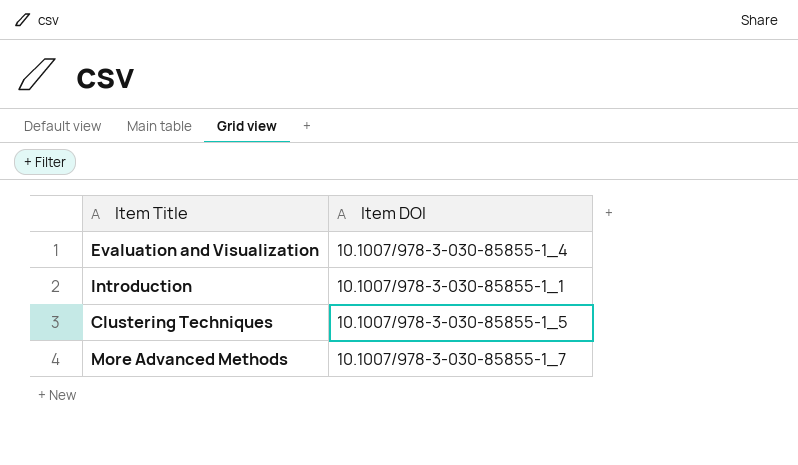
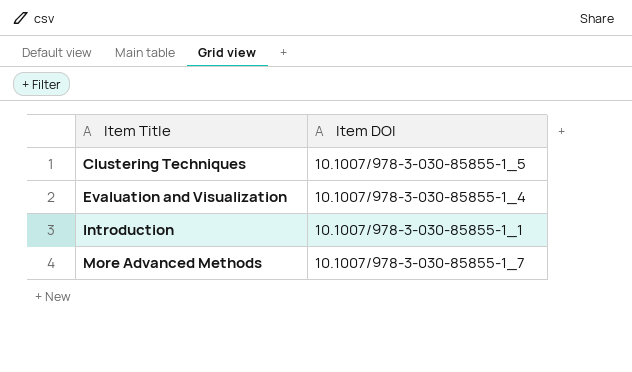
row order: none -> Item Title ascending

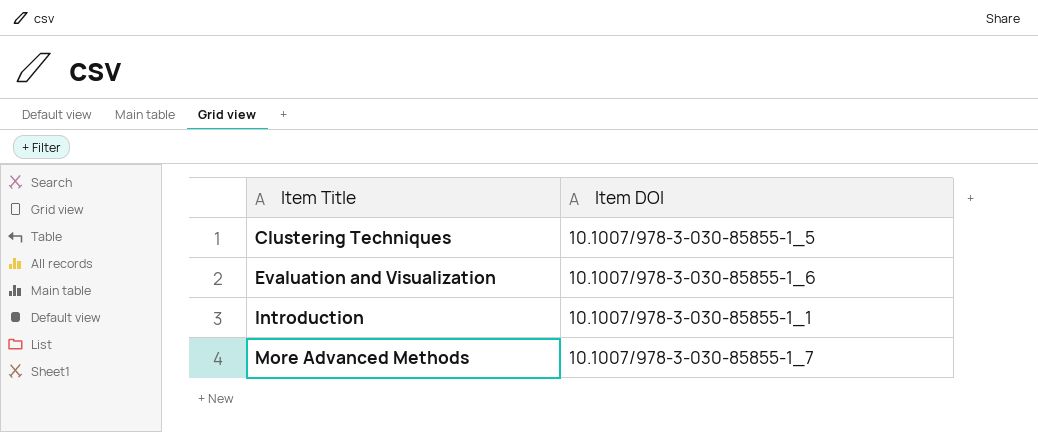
Evaluation and Visualization | Item DOI: 10.1007/978-3-030-85855-1_4 -> 10.1007/978-3-030-85855-1_6

